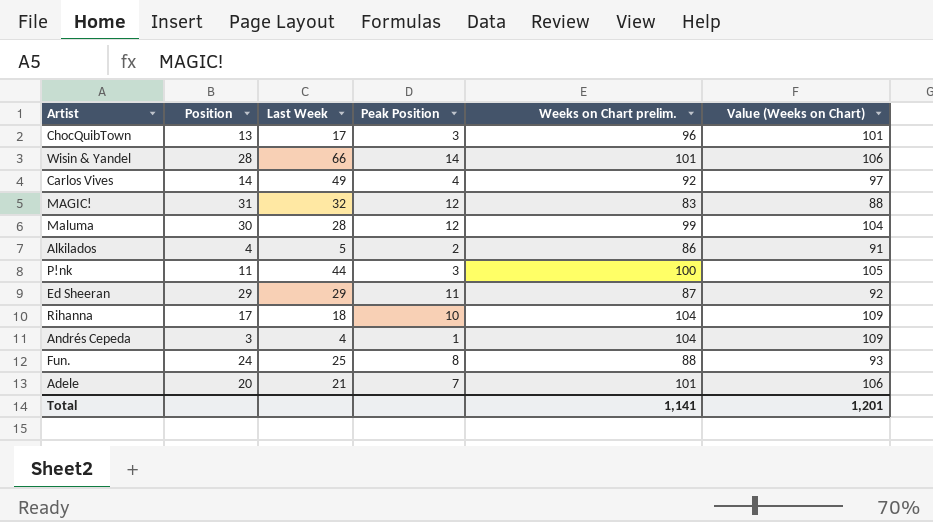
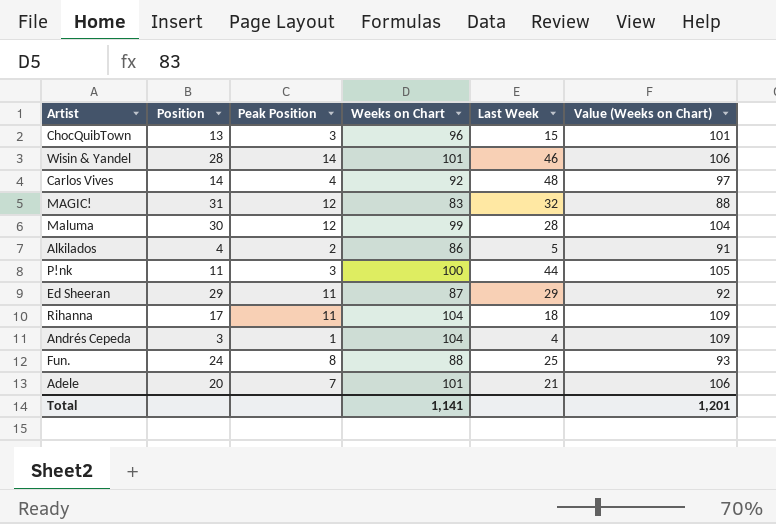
column name: Weeks on Chart prelim. -> Weeks on Chart
column Last Week | position: 3 -> 5
ChocQuibTown | Last Week: 17 -> 15
Wisin & Yandel | Last Week: 66 -> 46
Carlos Vives | Last Week: 49 -> 48
Rihanna | Peak Position: 10 -> 11

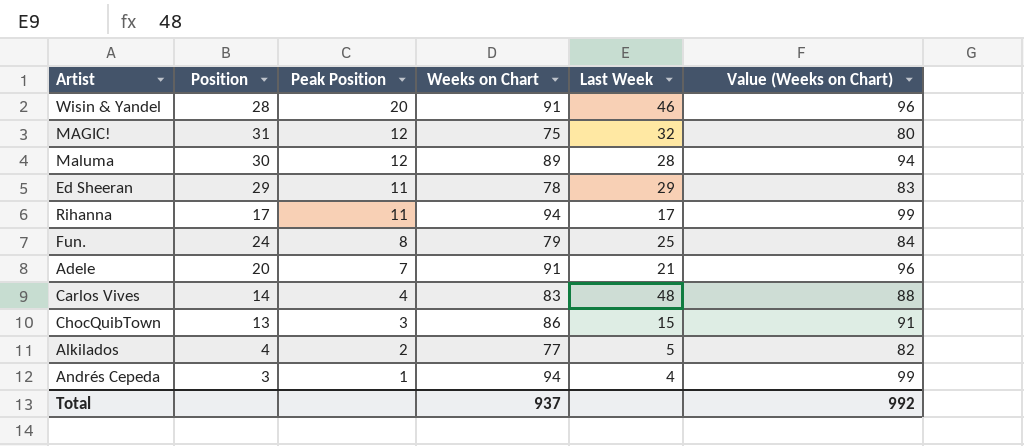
row order: none -> Peak Position descending
row P!nk: 11 | 3 | 100 | 44 | 105 -> none
Wisin & Yandel | Peak Position: 14 -> 20
Wisin & Yandel | Weeks on Chart: 101 -> 91
Wisin & Yandel | Value (Weeks on Chart): 106 -> 96
MAGIC! | Weeks on Chart: 83 -> 75
MAGIC! | Value (Weeks on Chart): 88 -> 80
Maluma | Weeks on Chart: 99 -> 89
Maluma | Value (Weeks on Chart): 104 -> 94
Ed Sheeran | Weeks on Chart: 87 -> 78
Ed Sheeran | Value (Weeks on Chart): 92 -> 83
Rihanna | Weeks on Chart: 104 -> 94
Rihanna | Last Week: 18 -> 17
Rihanna | Value (Weeks on Chart): 109 -> 99
Fun. | Weeks on Chart: 88 -> 79
Fun. | Value (Weeks on Chart): 93 -> 84
Adele | Weeks on Chart: 101 -> 91
Adele | Value (Weeks on Chart): 106 -> 96
Carlos Vives | Weeks on Chart: 92 -> 83
Carlos Vives | Value (Weeks on Chart): 97 -> 88
ChocQuibTown | Weeks on Chart: 96 -> 86
ChocQuibTown | Value (Weeks on Chart): 101 -> 91
Alkilados | Weeks on Chart: 86 -> 77
Alkilados | Value (Weeks on Chart): 91 -> 82
Andrés Cepeda | Weeks on Chart: 104 -> 94
Andrés Cepeda | Value (Weeks on Chart): 109 -> 99
Total | Weeks on Chart: 1,141 -> 937
Total | Value (Weeks on Chart): 1,201 -> 992

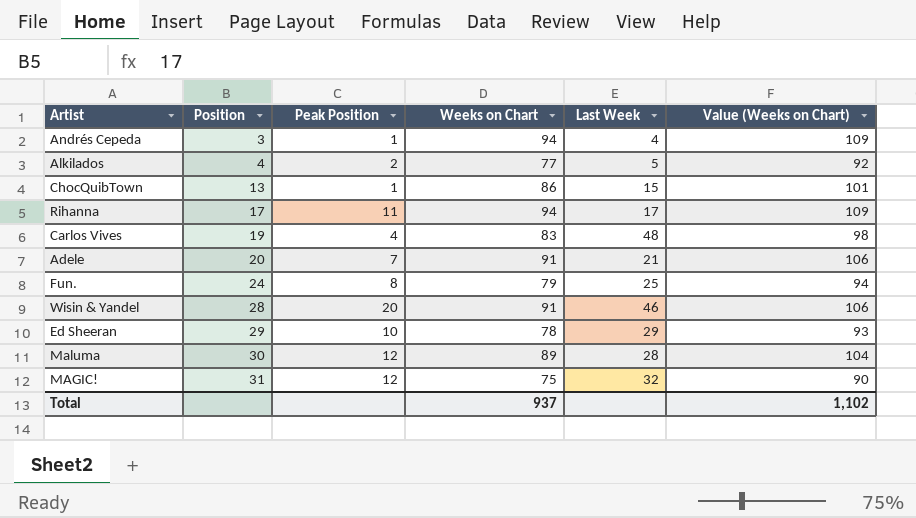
row order: Peak Position descending -> Position ascending
column Value (Weeks on Chart) | formula: [Weeks on Chart] + 5 -> [Weeks on Chart] + 15
ChocQuibTown | Peak Position: 3 -> 1
Carlos Vives | Position: 14 -> 19
Ed Sheeran | Peak Position: 11 -> 10
Total | Value (Weeks on Chart): 992 -> 1,102

